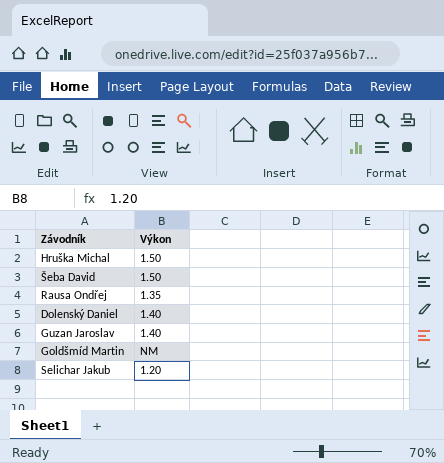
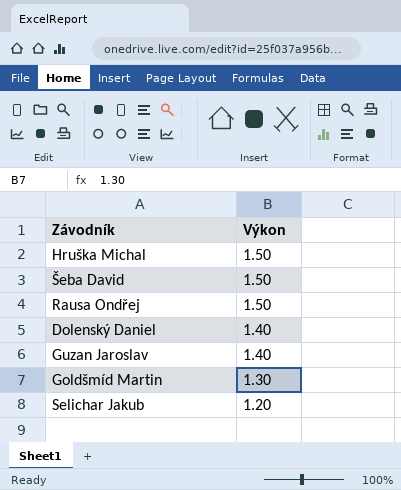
Rausa Ondřej | Výkon: 1.35 -> 1.50
Goldšmíd Martin | Výkon: NM -> 1.30

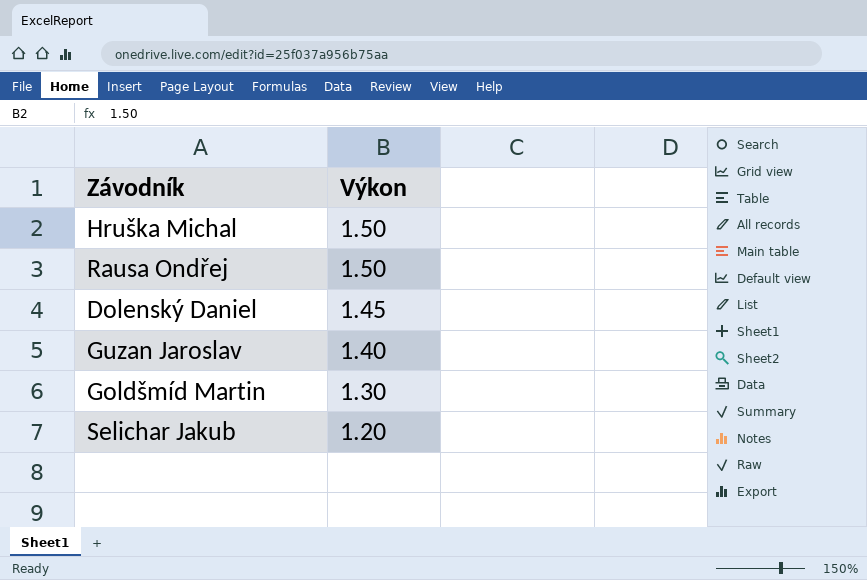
row Šeba David: 1.50 -> none
Dolenský Daniel | Výkon: 1.40 -> 1.45

